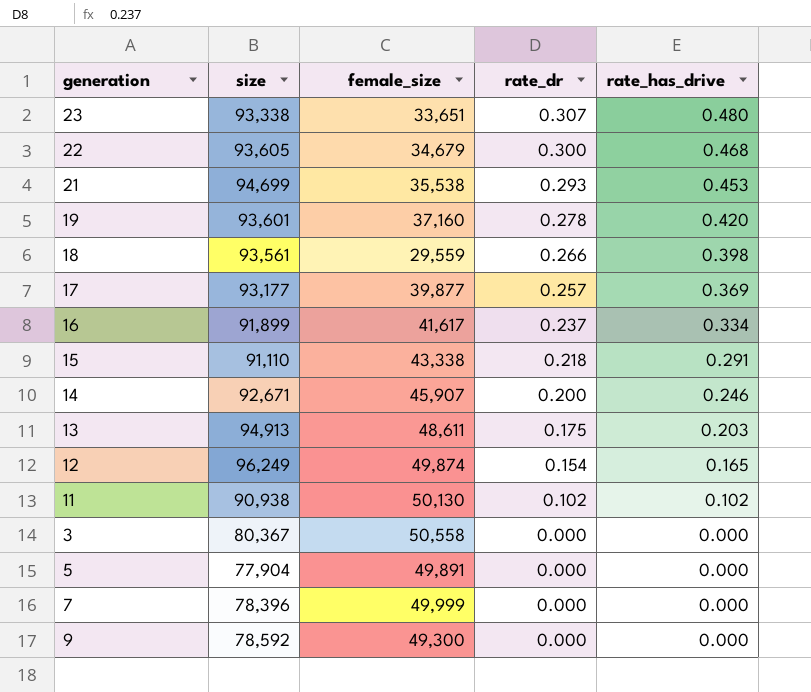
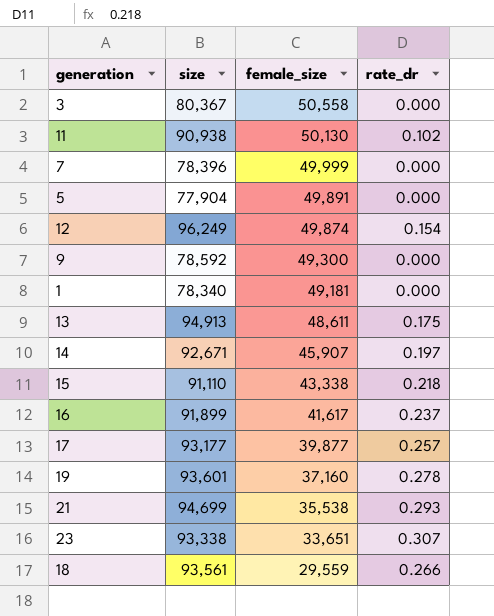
row order: rate_dr descending -> female_size descending
column rate_has_drive | position: 5 -> none
row 22: 93,605 | 34,679 | 0.300 | 0.468 -> none
row 1: none -> 78,340 | 49,181 | 0.000
14 | rate_dr: 0.200 -> 0.197

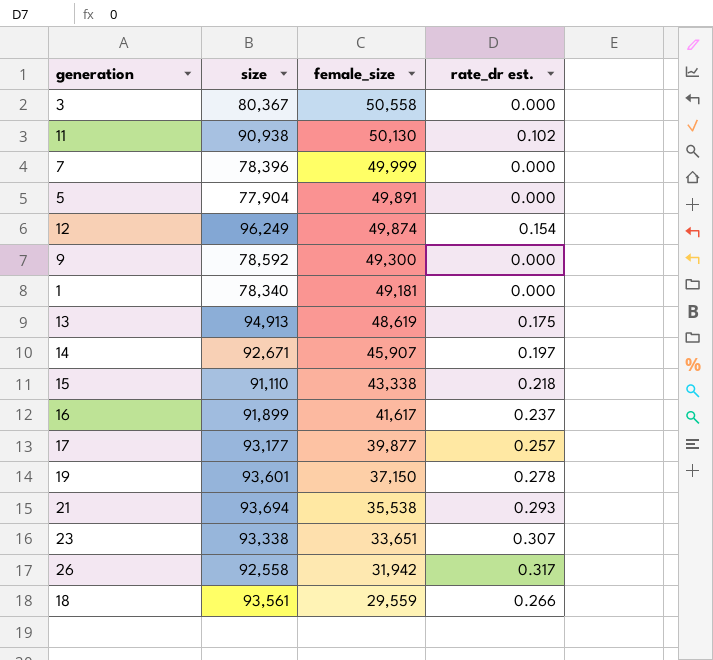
column name: rate_dr -> rate_dr est.
13 | female_size: 48,611 -> 48,619
19 | female_size: 37,160 -> 37,150
21 | size: 94,699 -> 93,694
row 26: none -> 92,558 | 31,942 | 0.317

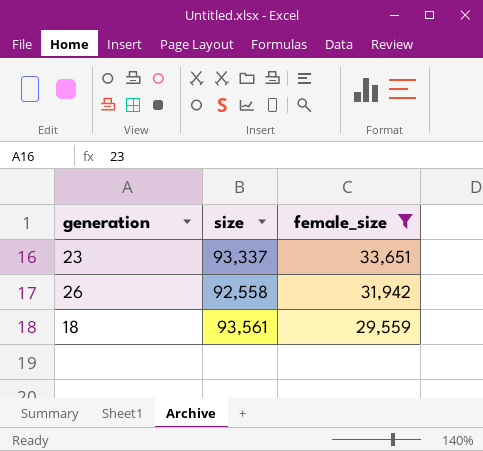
filter: none -> female_size <= 33,651
column rate_dr est. | position: 4 -> none
23 | size: 93,338 -> 93,337

